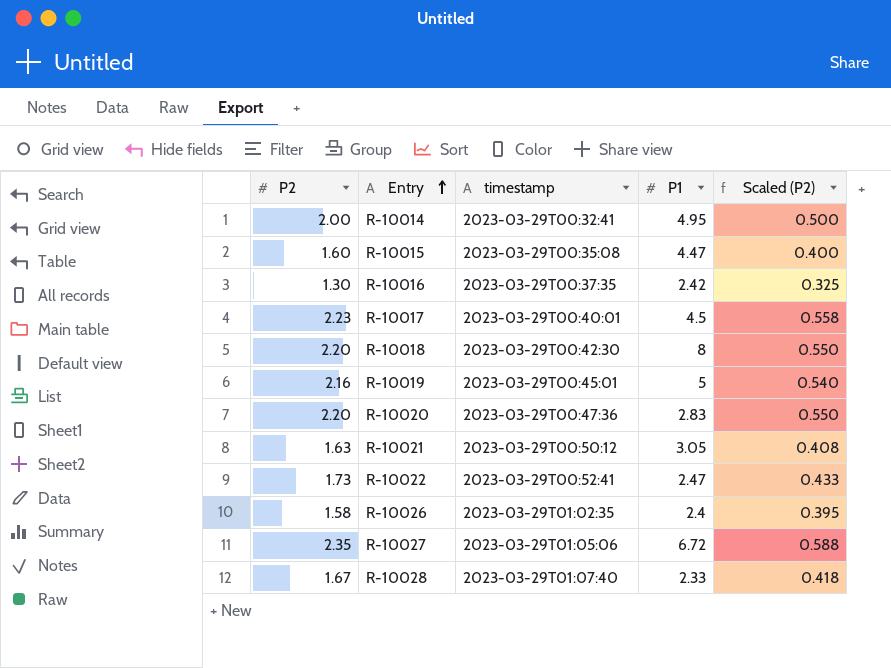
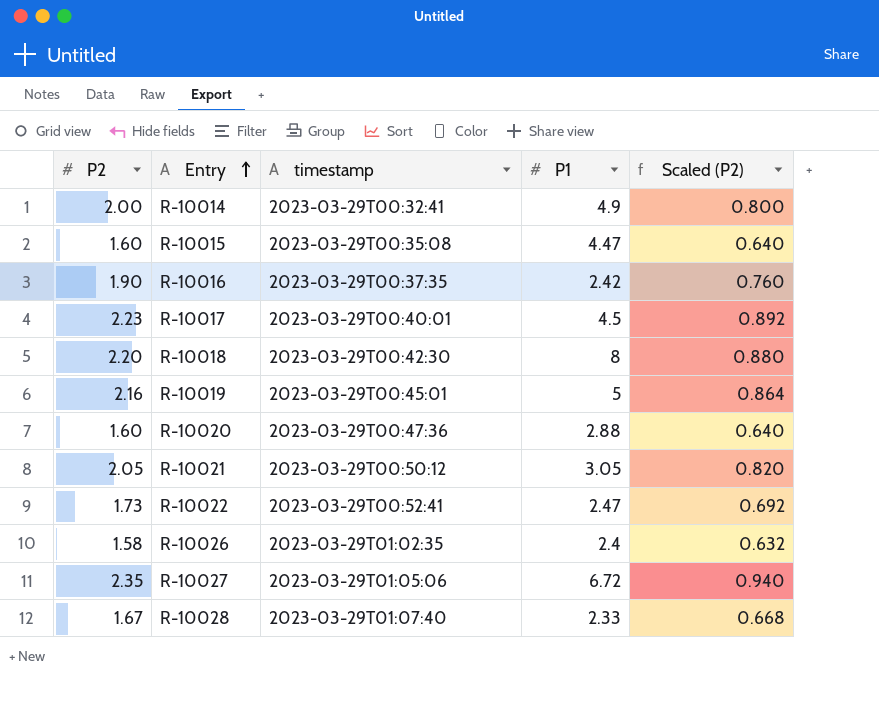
column Scaled (P2) | formula: [P2] * 0.25 -> [P2] * 0.4
R-10014 | P1: 4.95 -> 4.9
R-10016 | P2: 1.30 -> 1.90
R-10020 | P2: 2.20 -> 1.60
R-10020 | P1: 2.83 -> 2.88
R-10021 | P2: 1.63 -> 2.05

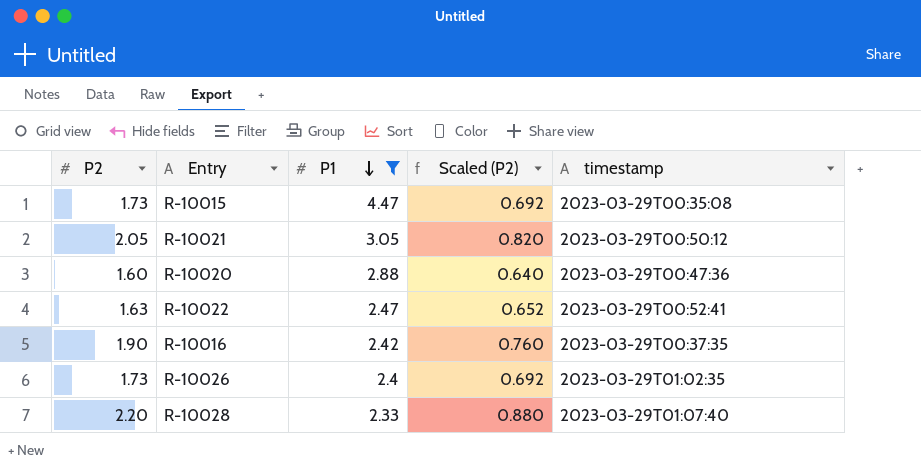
filter: none -> P1 <= 4.47
row order: Entry ascending -> P1 descending
column timestamp | position: 3 -> 5
R-10015 | P2: 1.60 -> 1.73
R-10015 | Scaled (P2): 0.640 -> 0.692
R-10022 | P2: 1.73 -> 1.63
R-10022 | Scaled (P2): 0.692 -> 0.652
R-10026 | P2: 1.58 -> 1.73
R-10026 | Scaled (P2): 0.632 -> 0.692
R-10028 | P2: 1.67 -> 2.20
R-10028 | Scaled (P2): 0.668 -> 0.880

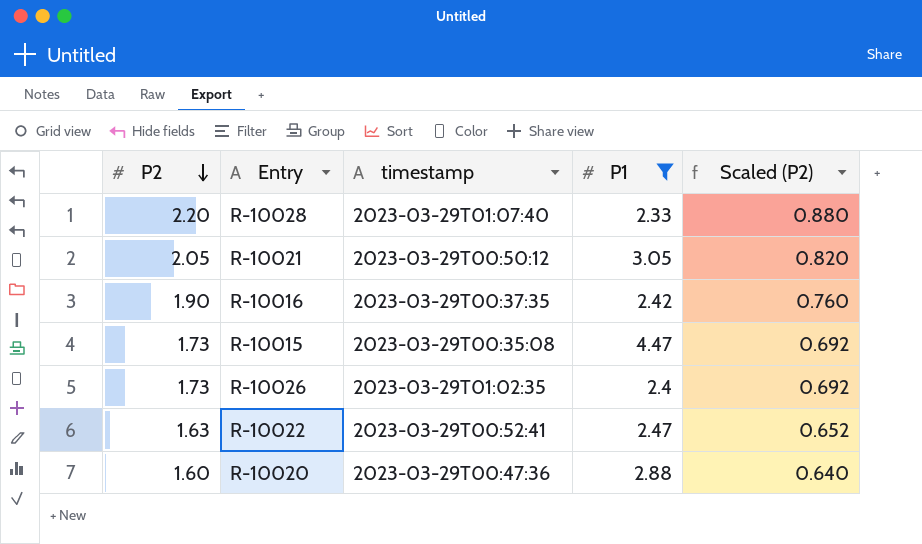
row order: P1 descending -> P2 descending
column timestamp | position: 5 -> 3

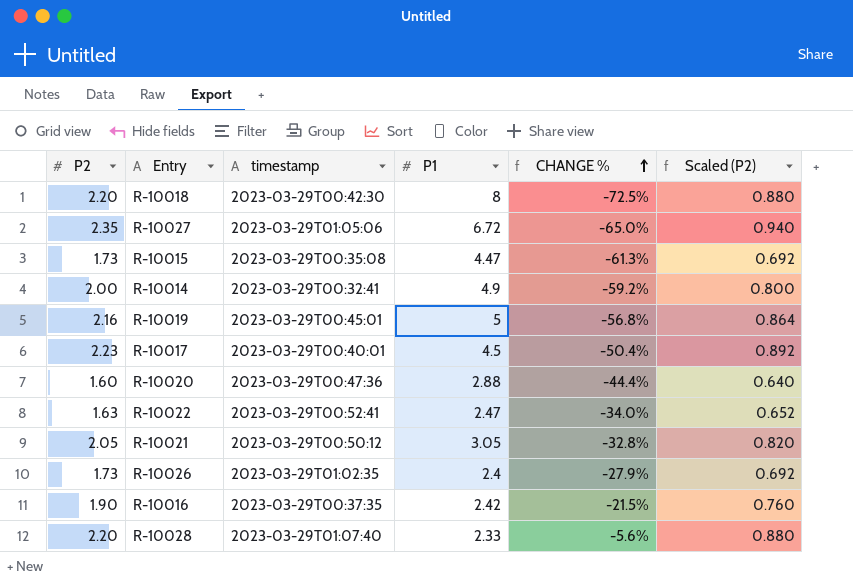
filter: P1 <= 4.47 -> none
row order: P2 descending -> CHANGE % ascending
column CHANGE % | formula: none -> ([P2] - [P1]) / [P1]

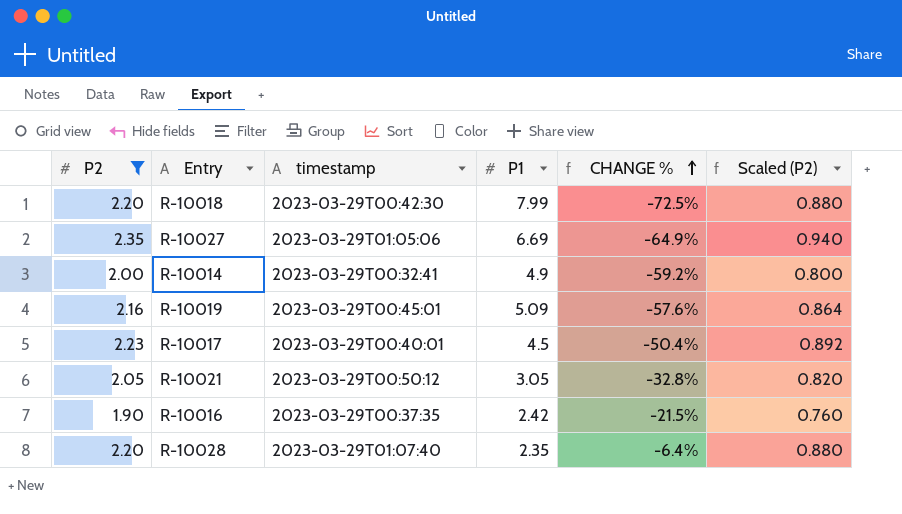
filter: none -> P2 >= 1.90
R-10018 | P1: 8 -> 7.99
R-10027 | P1: 6.72 -> 6.69
R-10027 | CHANGE %: -65.0% -> -64.9%
R-10019 | P1: 5 -> 5.09
R-10019 | CHANGE %: -56.8% -> -57.6%
R-10028 | P1: 2.33 -> 2.35
R-10028 | CHANGE %: -5.6% -> -6.4%

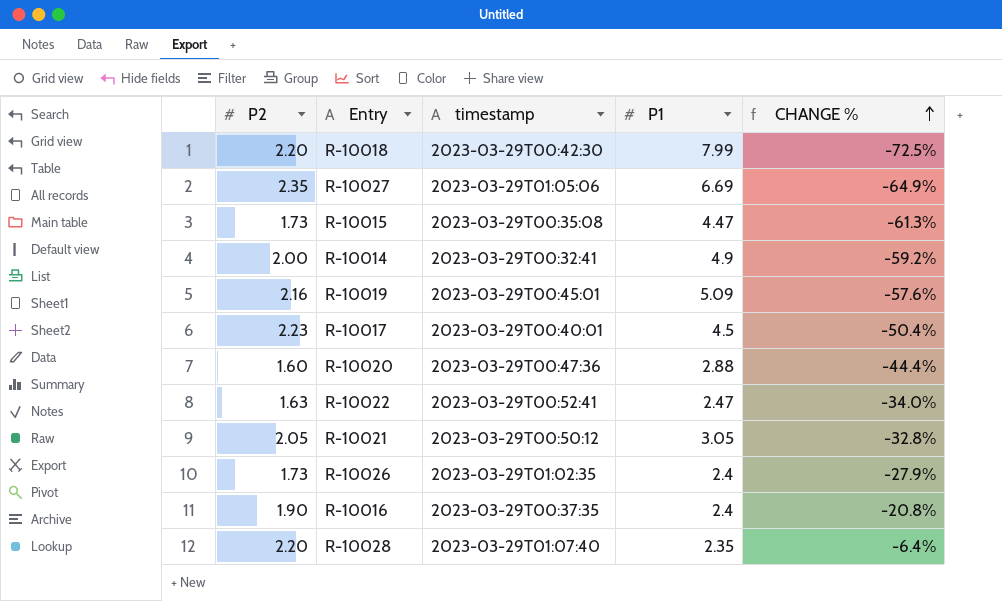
filter: P2 >= 1.90 -> none
column Scaled (P2) | formula: [P2] * 0.4 -> none
R-10016 | P1: 2.42 -> 2.4
R-10016 | CHANGE %: -21.5% -> -20.8%

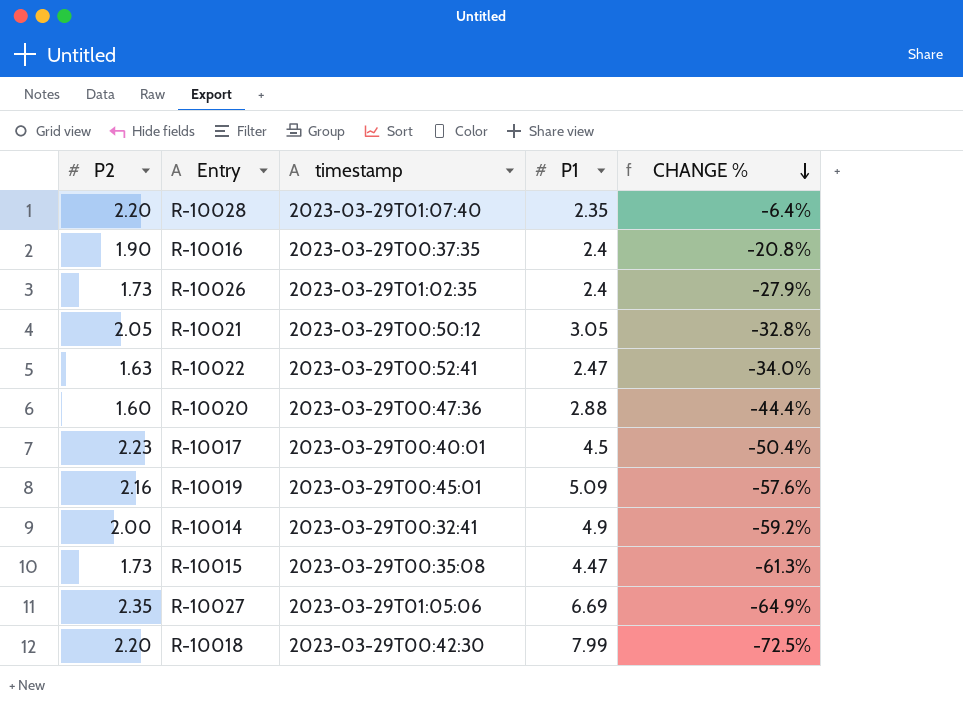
row order: CHANGE % ascending -> CHANGE % descending

